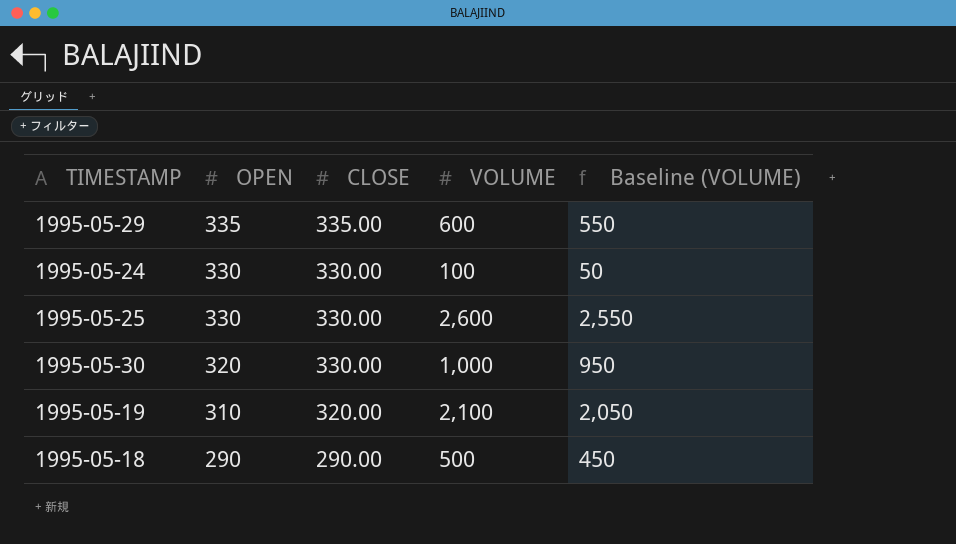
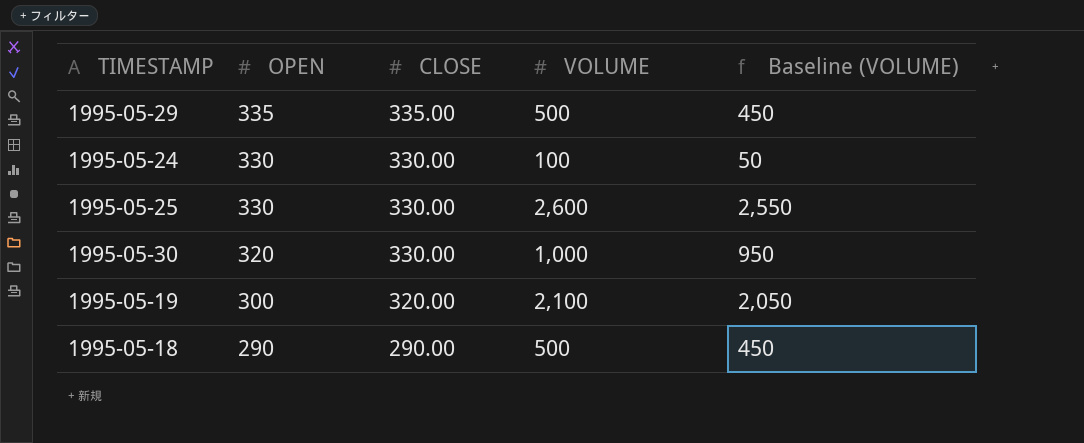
1995-05-29 | VOLUME: 600 -> 500
1995-05-29 | Baseline (VOLUME): 550 -> 450
1995-05-19 | OPEN: 310 -> 300

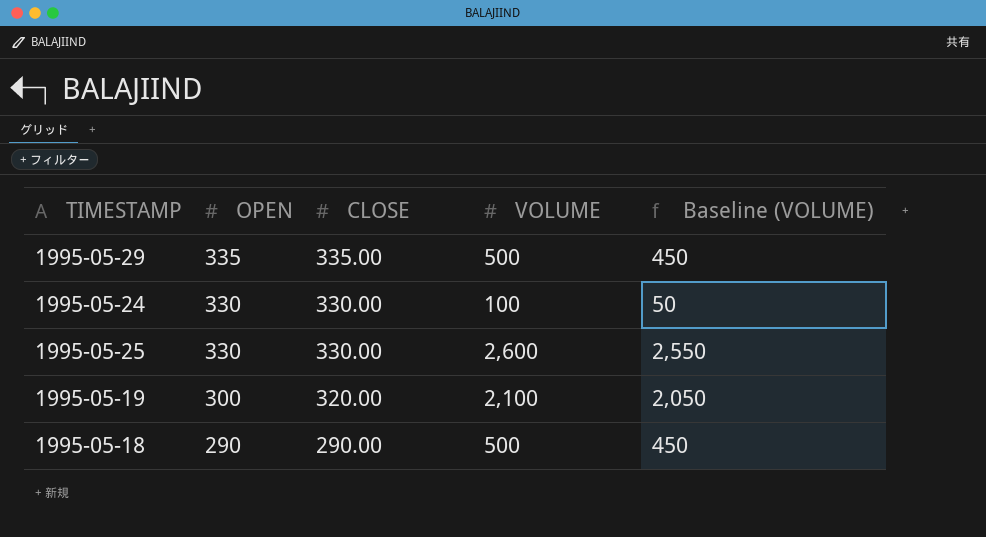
row 1995-05-30: 320 | 330.00 | 1,000 | 950 -> none

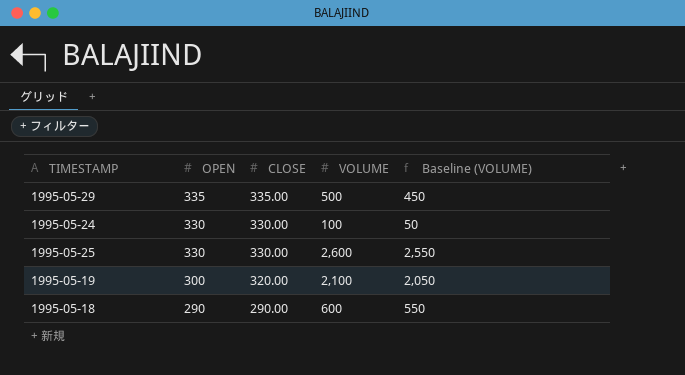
1995-05-18 | VOLUME: 500 -> 600
1995-05-18 | Baseline (VOLUME): 450 -> 550

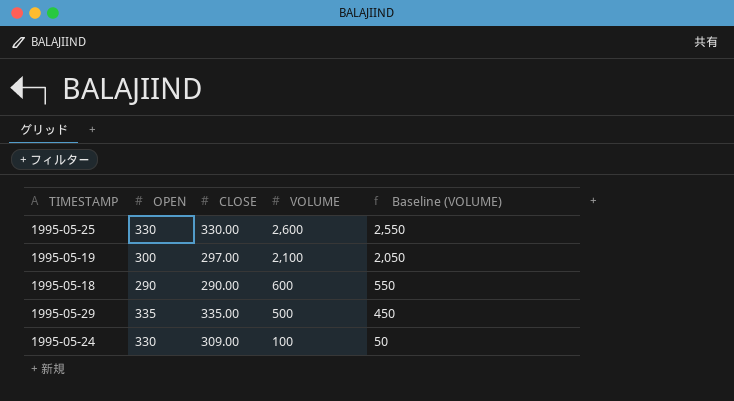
row order: OPEN descending -> VOLUME descending
1995-05-19 | CLOSE: 320.00 -> 297.00
1995-05-24 | CLOSE: 330.00 -> 309.00

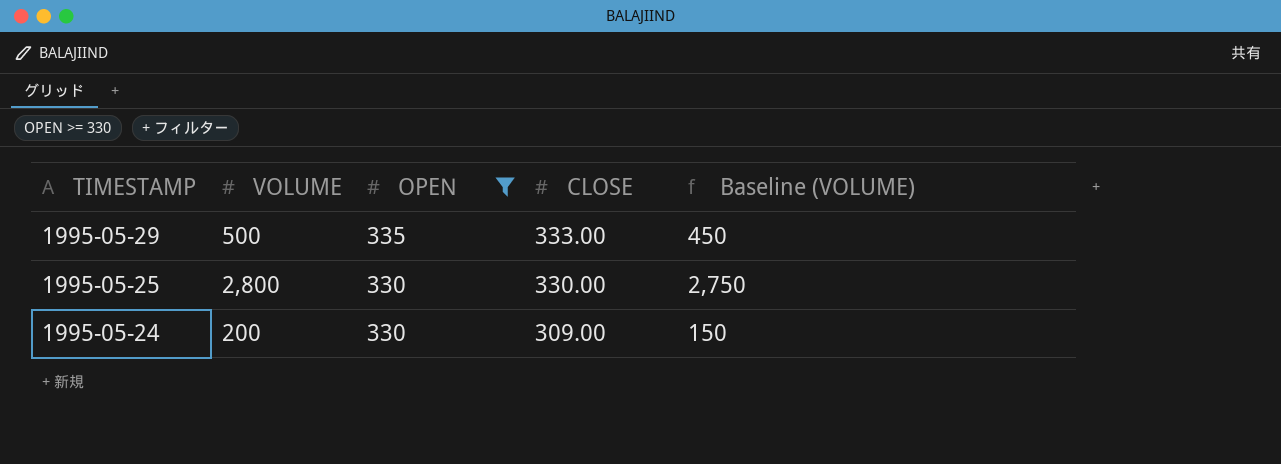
filter: none -> OPEN >= 330
row order: VOLUME descending -> TIMESTAMP descending
column VOLUME | position: 4 -> 2
1995-05-29 | CLOSE: 335.00 -> 333.00
1995-05-25 | VOLUME: 2,600 -> 2,800
1995-05-25 | Baseline (VOLUME): 2,550 -> 2,750
1995-05-24 | VOLUME: 100 -> 200
1995-05-24 | Baseline (VOLUME): 50 -> 150

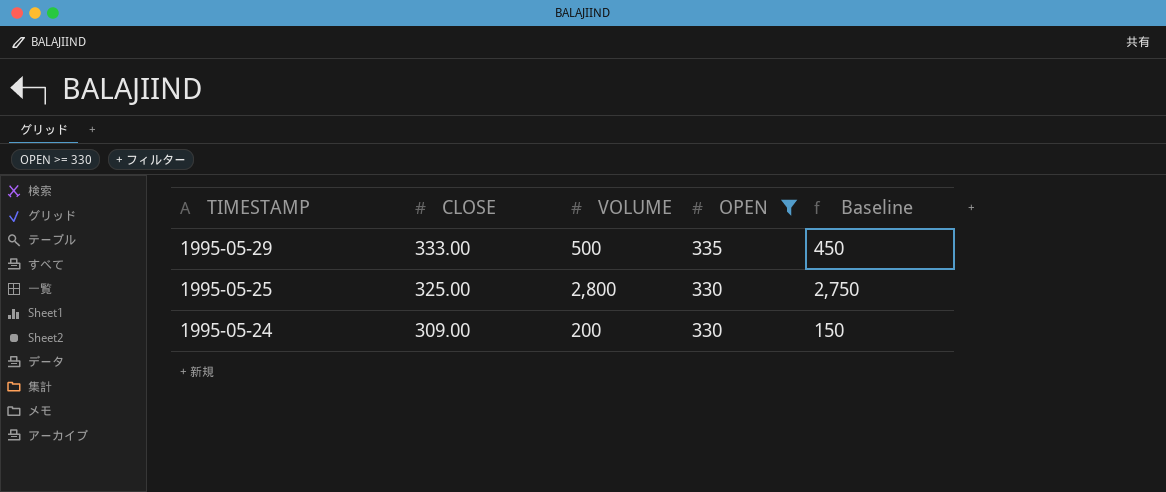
column CLOSE | position: 4 -> 2
column name: Baseline (VOLUME) -> Baseline
1995-05-25 | CLOSE: 330.00 -> 325.00

